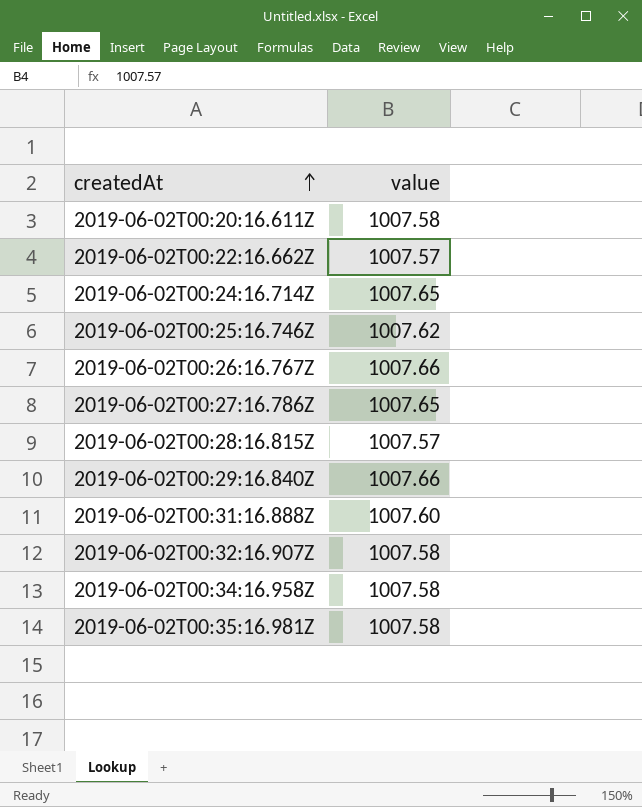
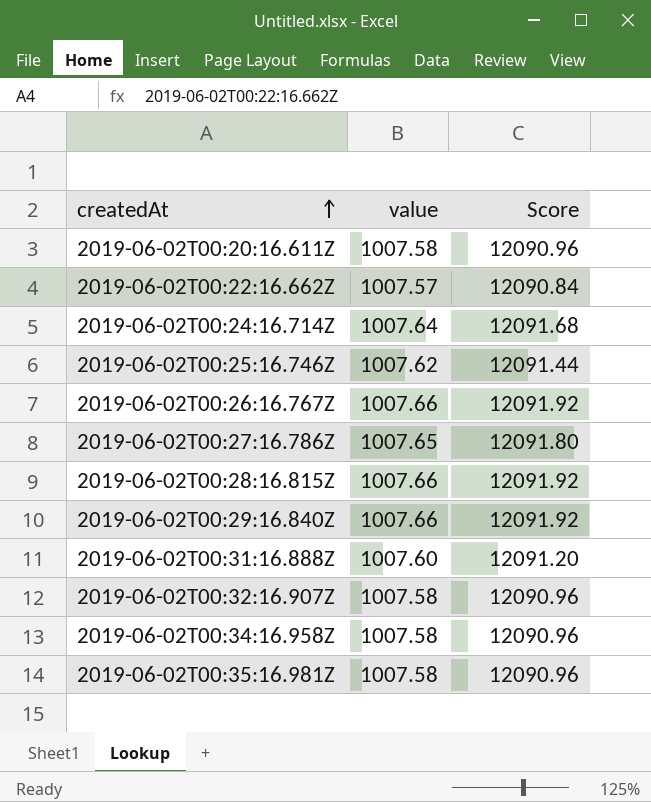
column Score | formula: none -> [value] * 12
2019-06-02T00:24:16.714Z | value: 1007.65 -> 1007.64
2019-06-02T00:28:16.815Z | value: 1007.57 -> 1007.66

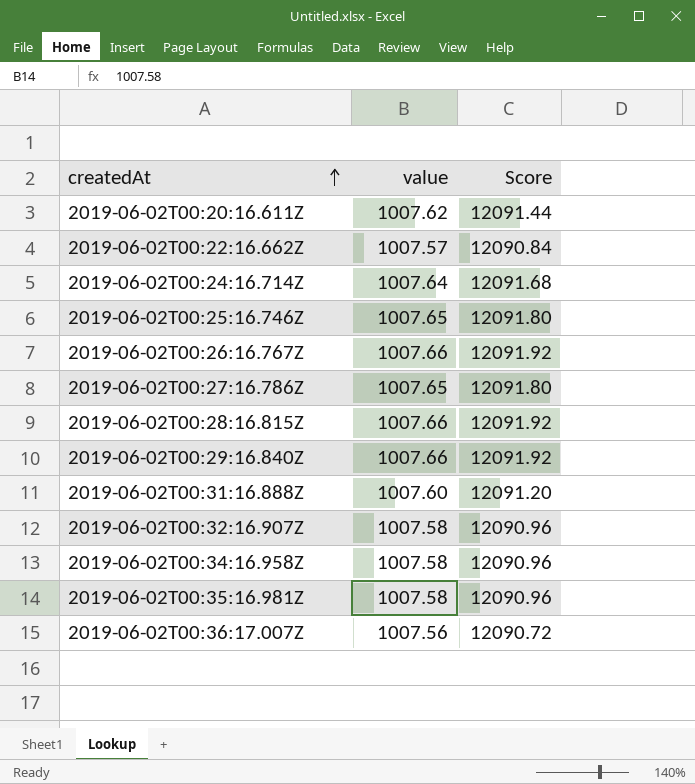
2019-06-02T00:20:16.611Z | value: 1007.58 -> 1007.62
2019-06-02T00:20:16.611Z | Score: 12090.96 -> 12091.44
2019-06-02T00:25:16.746Z | value: 1007.62 -> 1007.65
2019-06-02T00:25:16.746Z | Score: 12091.44 -> 12091.80
row 2019-06-02T00:36:17.007Z: none -> 1007.56 | 12090.72

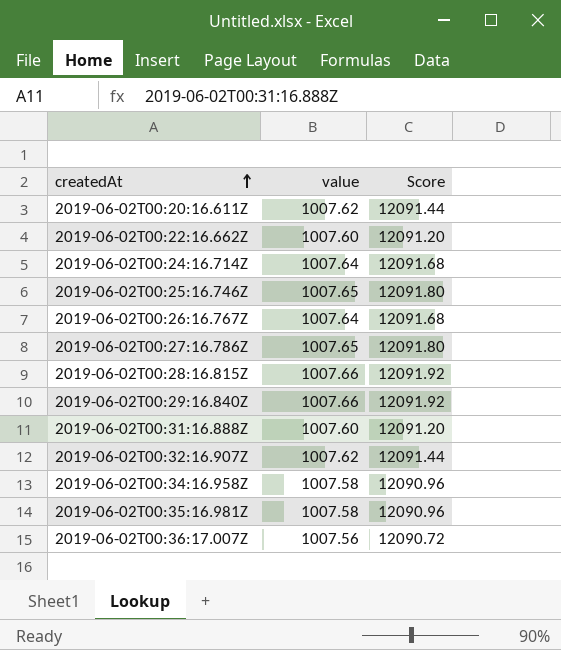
2019-06-02T00:22:16.662Z | value: 1007.57 -> 1007.60
2019-06-02T00:22:16.662Z | Score: 12090.84 -> 12091.20
2019-06-02T00:26:16.767Z | value: 1007.66 -> 1007.64
2019-06-02T00:26:16.767Z | Score: 12091.92 -> 12091.68
2019-06-02T00:32:16.907Z | value: 1007.58 -> 1007.62
2019-06-02T00:32:16.907Z | Score: 12090.96 -> 12091.44

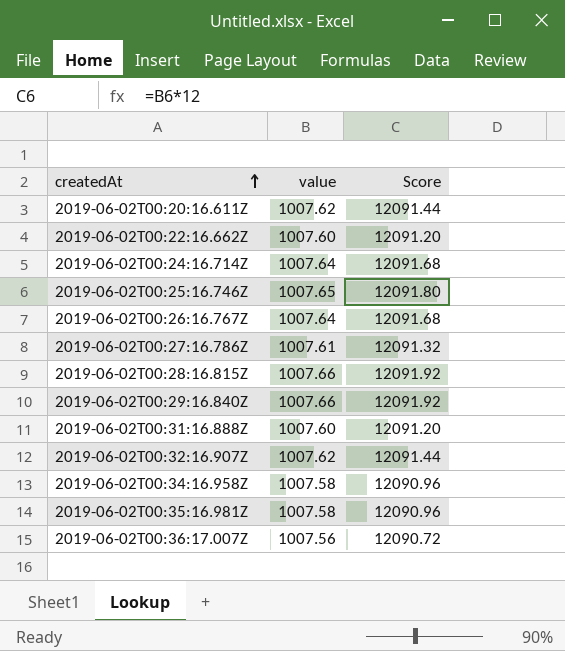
2019-06-02T00:27:16.786Z | value: 1007.65 -> 1007.61
2019-06-02T00:27:16.786Z | Score: 12091.80 -> 12091.32

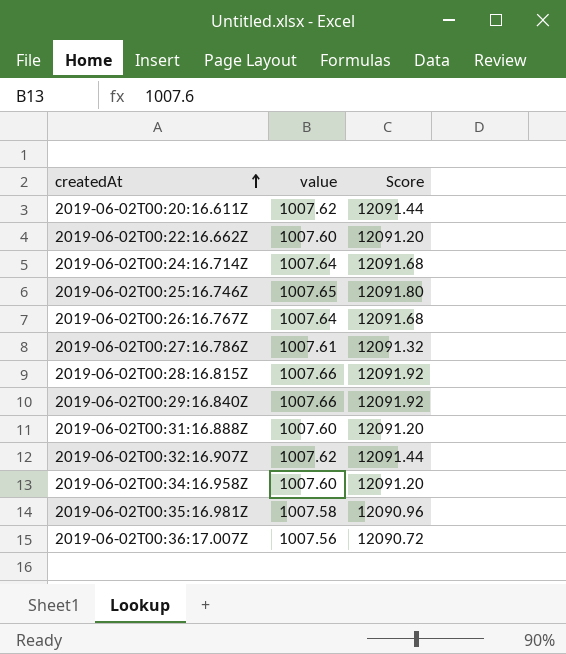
2019-06-02T00:34:16.958Z | value: 1007.58 -> 1007.60
2019-06-02T00:34:16.958Z | Score: 12090.96 -> 12091.20

